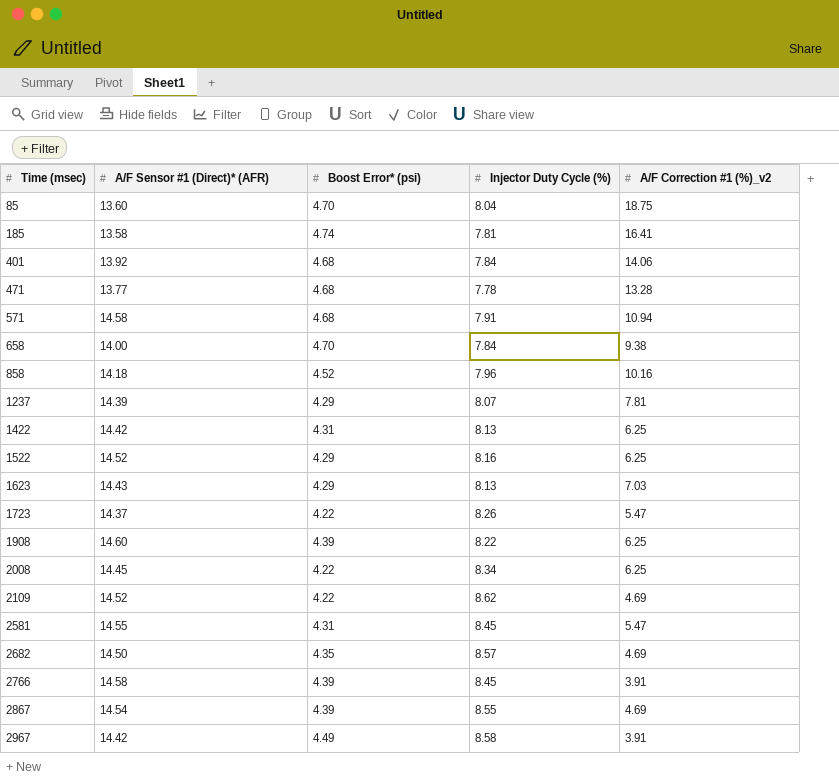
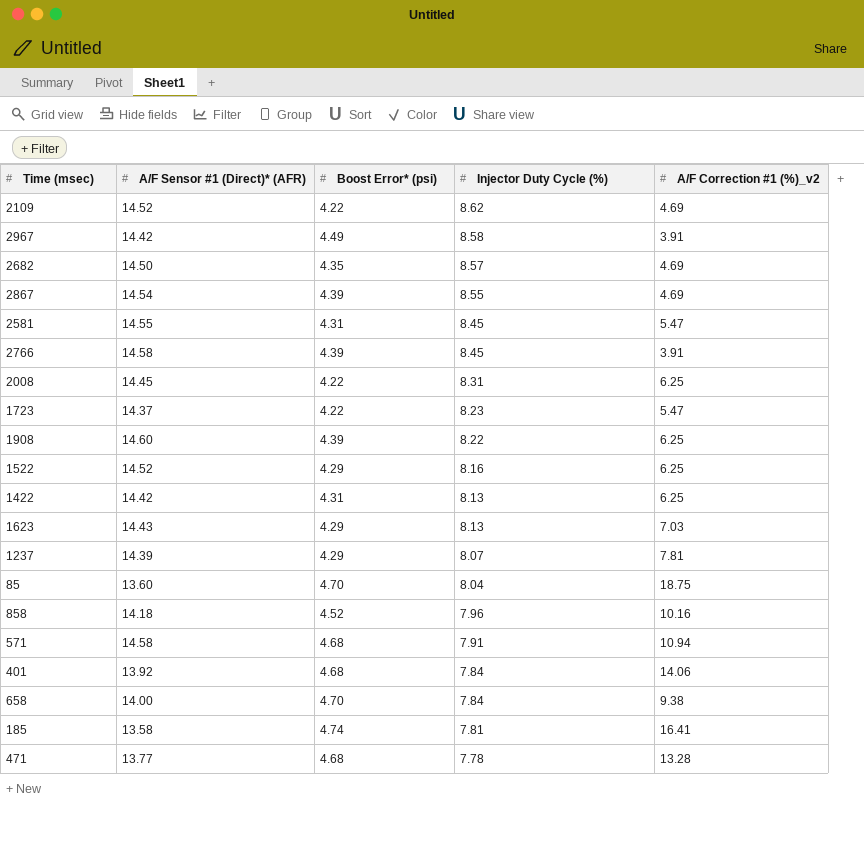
row order: Time (msec) ascending -> Injector Duty Cycle (%) descending
2008 | Injector Duty Cycle (%): 8.34 -> 8.31
1723 | Injector Duty Cycle (%): 8.26 -> 8.23

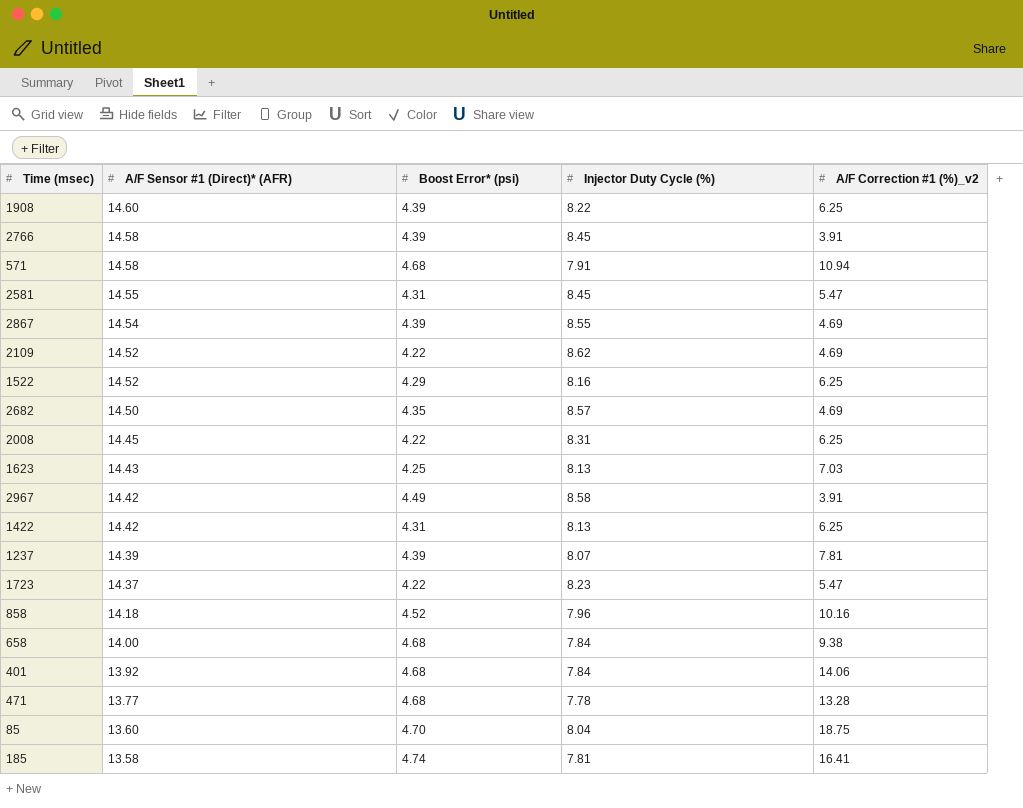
row order: Injector Duty Cycle (%) descending -> A/F Sensor #1 (Direct)* (AFR) descending
1623 | Boost Error* (psi): 4.29 -> 4.25
1237 | Boost Error* (psi): 4.29 -> 4.39
658 | Boost Error* (psi): 4.70 -> 4.68

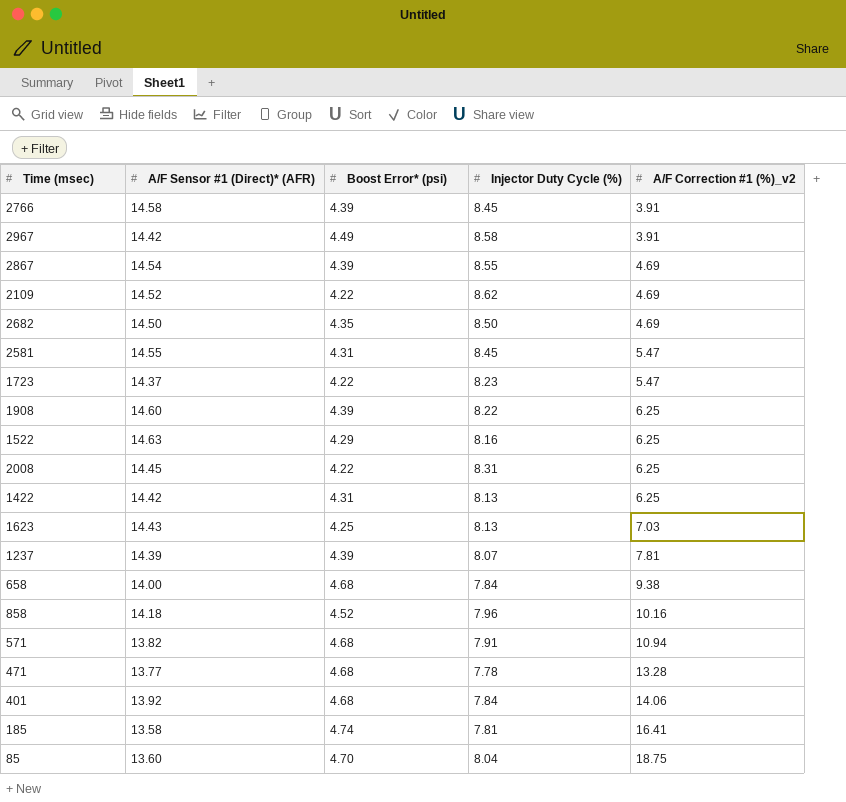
row order: A/F Sensor #1 (Direct)* (AFR) descending -> A/F Correction #1 (%)_v2 ascending
2682 | Injector Duty Cycle (%): 8.57 -> 8.50
1522 | A/F Sensor #1 (Direct)* (AFR): 14.52 -> 14.63
571 | A/F Sensor #1 (Direct)* (AFR): 14.58 -> 13.82

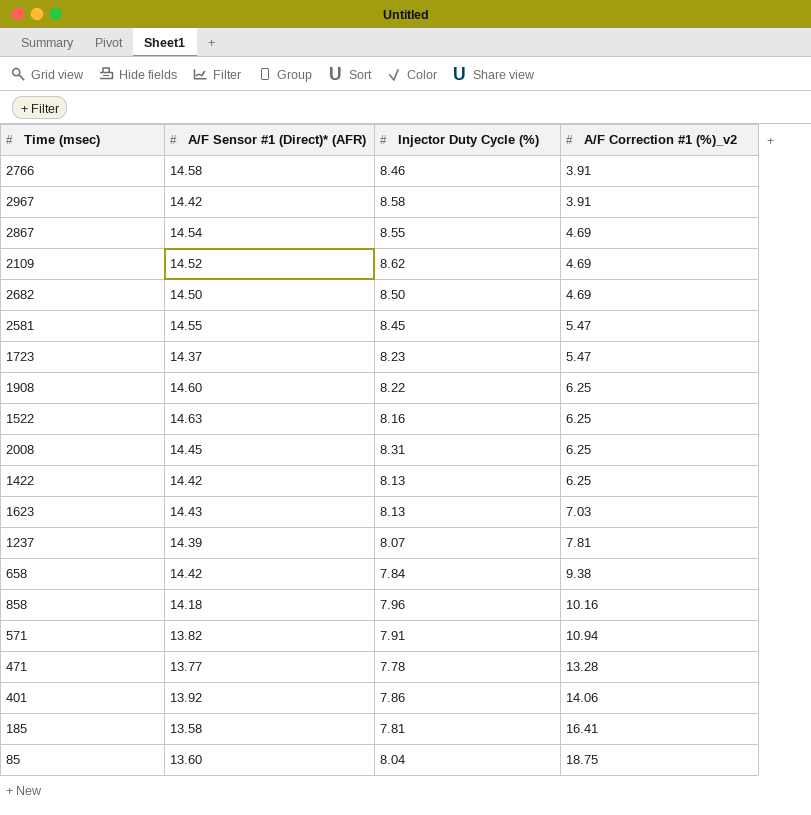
column Boost Error* (psi) | position: 3 -> none
2766 | Injector Duty Cycle (%): 8.45 -> 8.46
658 | A/F Sensor #1 (Direct)* (AFR): 14.00 -> 14.42
401 | Injector Duty Cycle (%): 7.84 -> 7.86

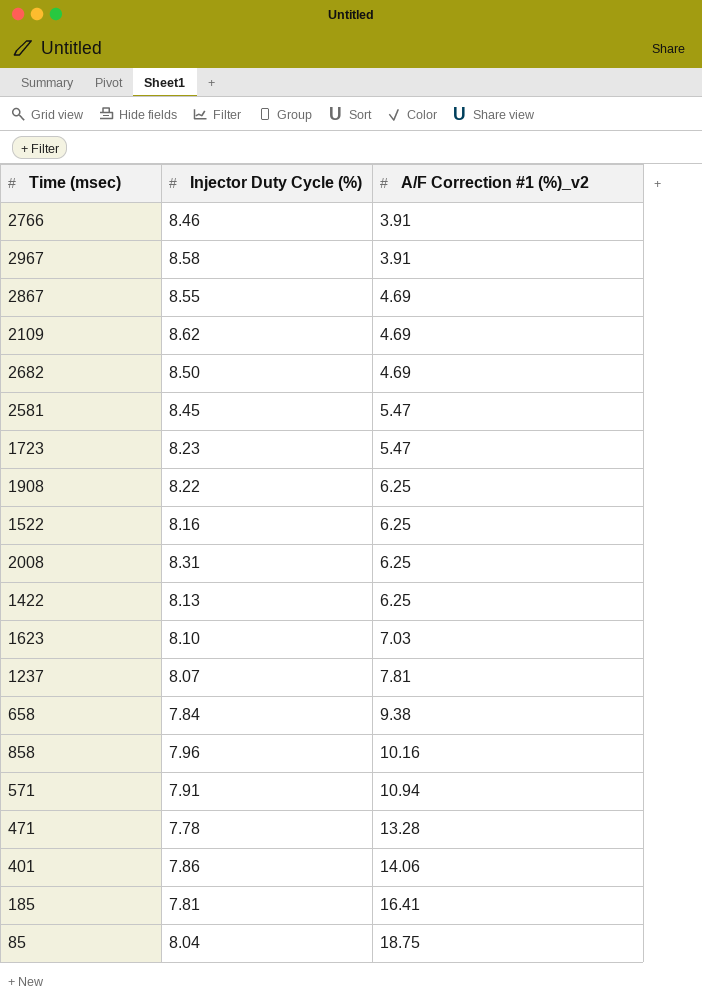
column A/F Sensor #1 (Direct)* (AFR) | position: 2 -> none
1623 | Injector Duty Cycle (%): 8.13 -> 8.10

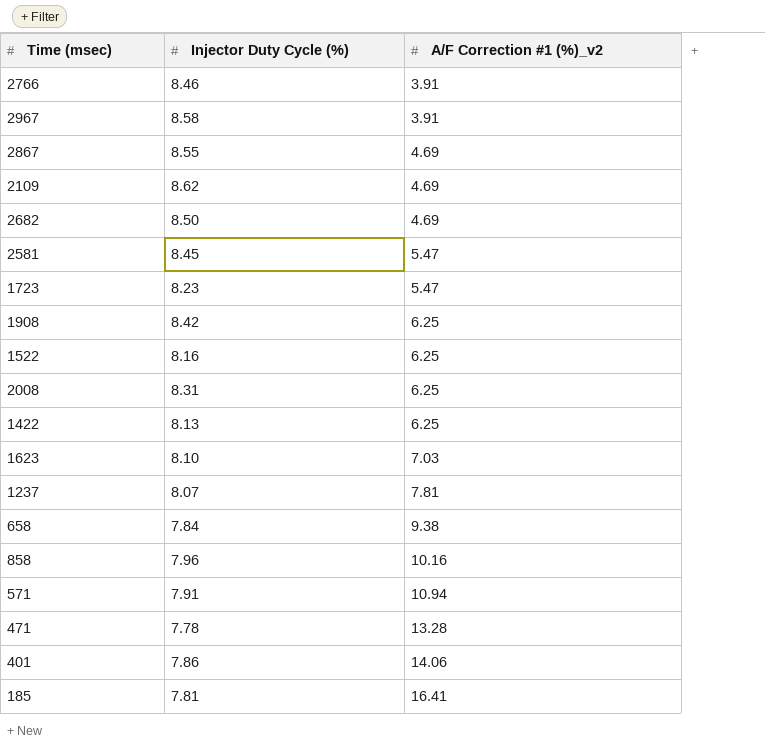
row 85: 8.04 | 18.75 -> none
1908 | Injector Duty Cycle (%): 8.22 -> 8.42

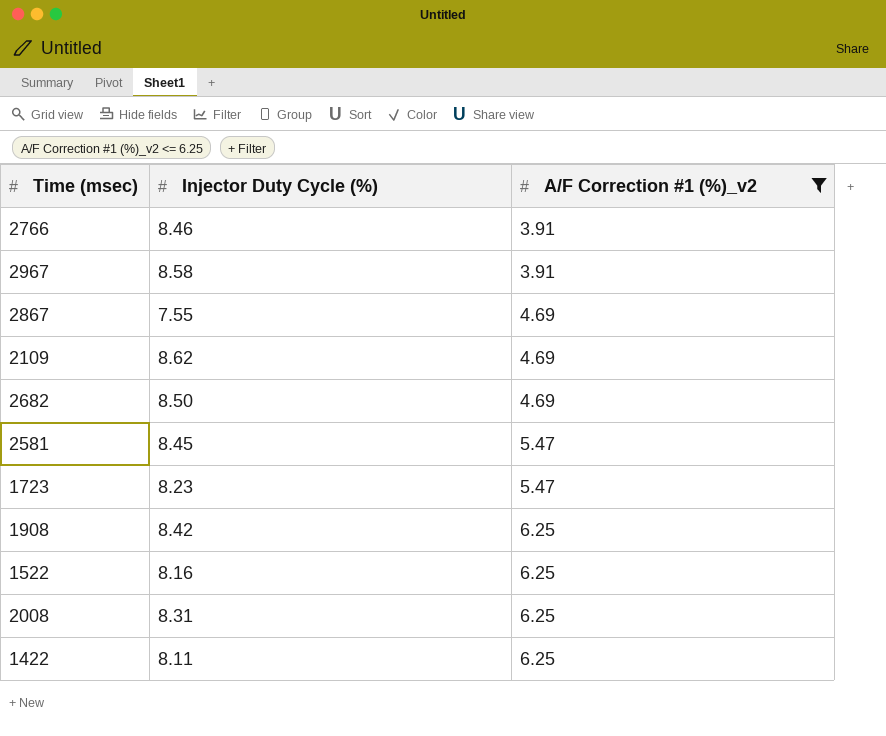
filter: none -> A/F Correction #1 (%)_v2 <= 6.25
2867 | Injector Duty Cycle (%): 8.55 -> 7.55
1422 | Injector Duty Cycle (%): 8.13 -> 8.11

